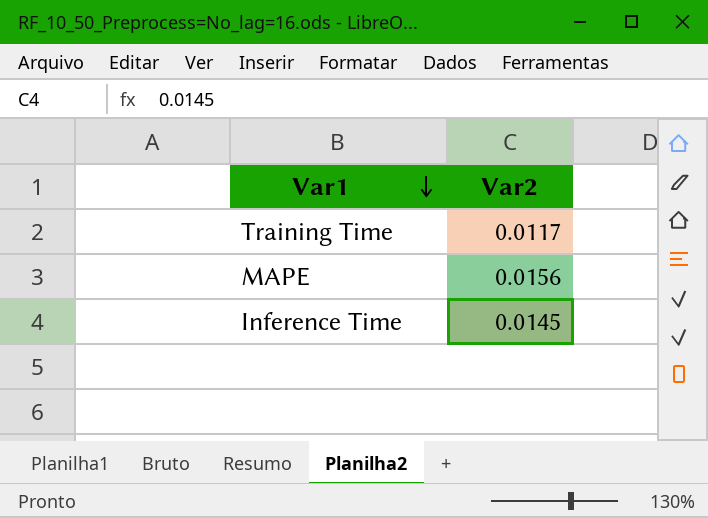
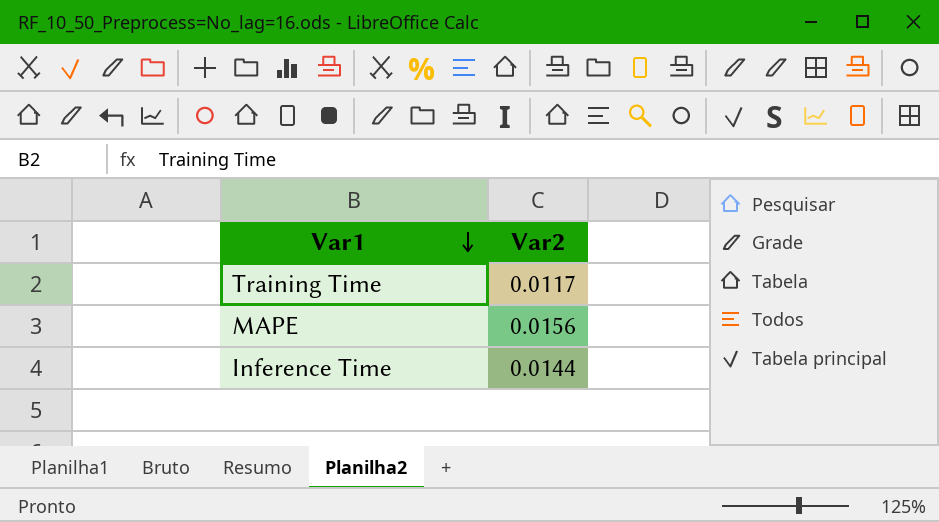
Inference Time | Var2: 0.0145 -> 0.0144

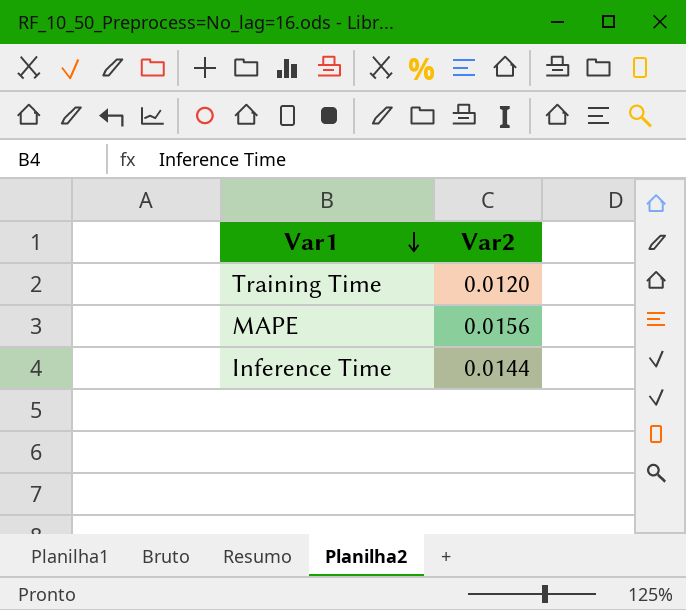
Training Time | Var2: 0.0117 -> 0.0120

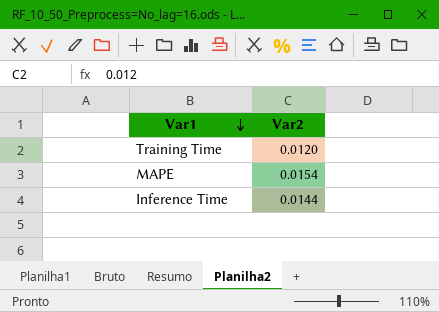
MAPE | Var2: 0.0156 -> 0.0154

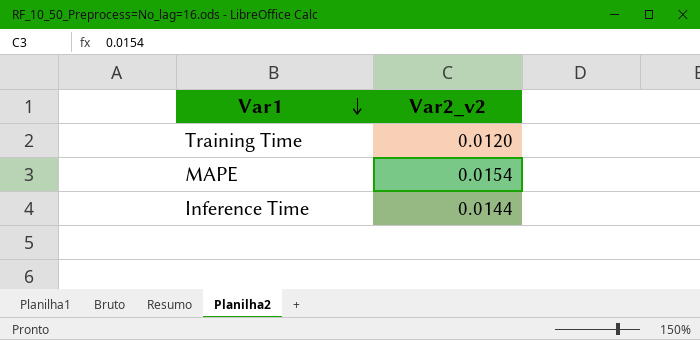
column name: Var2 -> Var2_v2

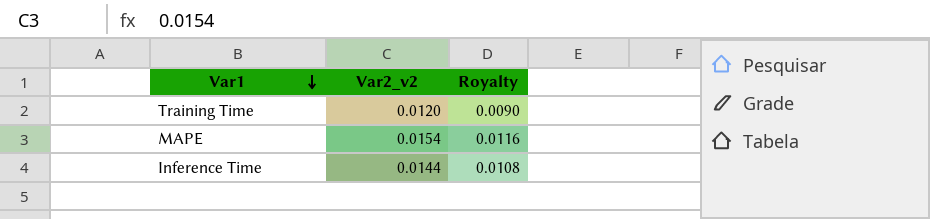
column Royalty | formula: none -> [Var2_v2] * 0.75

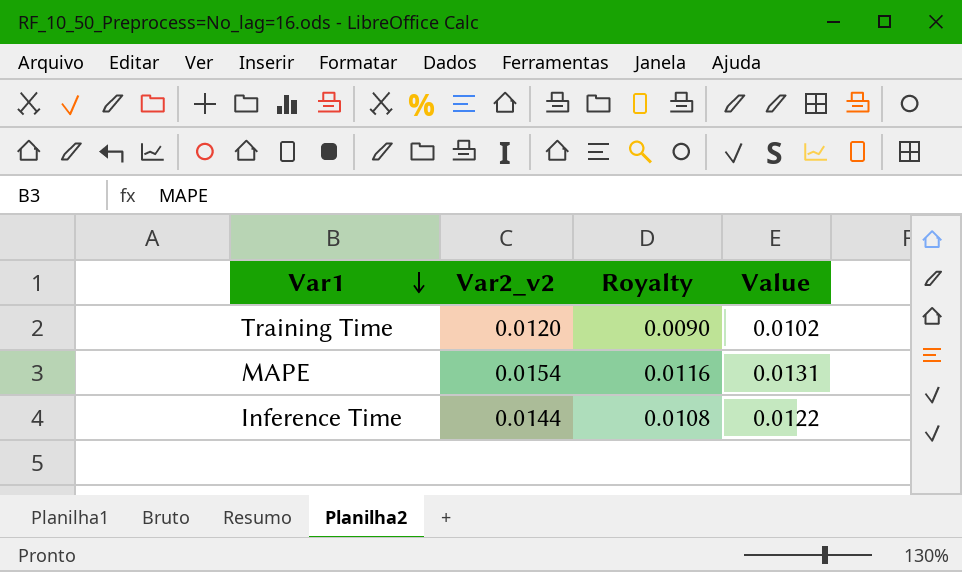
column Value | formula: none -> [Var2_v2] * 0.85

